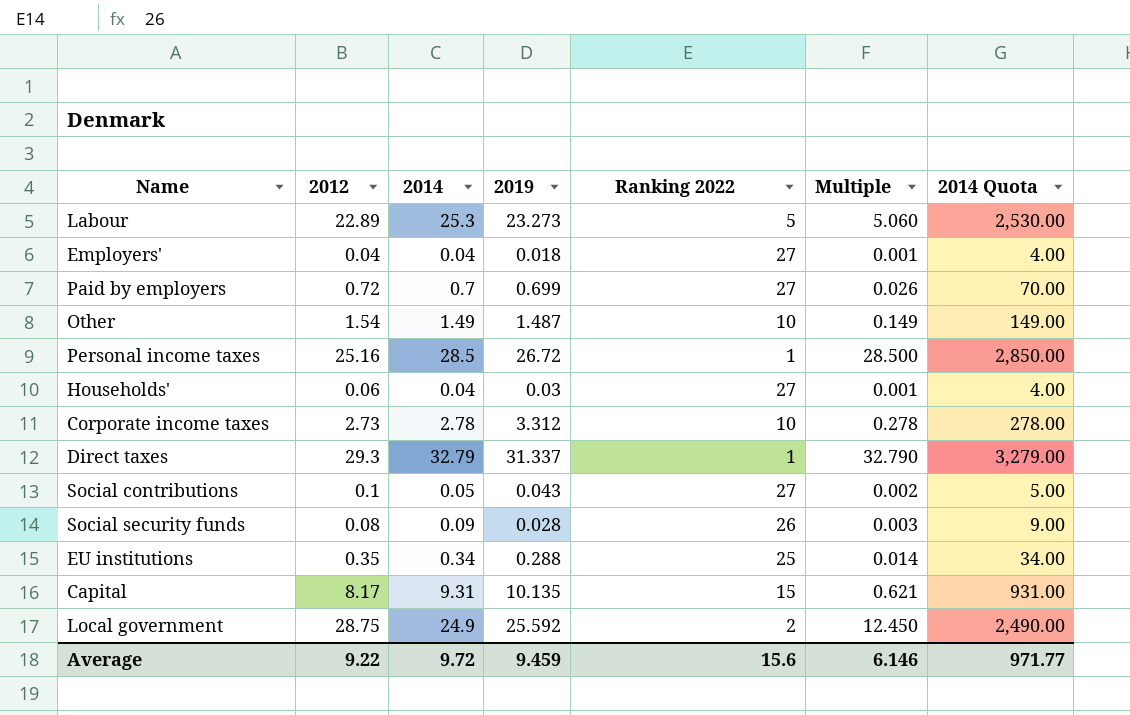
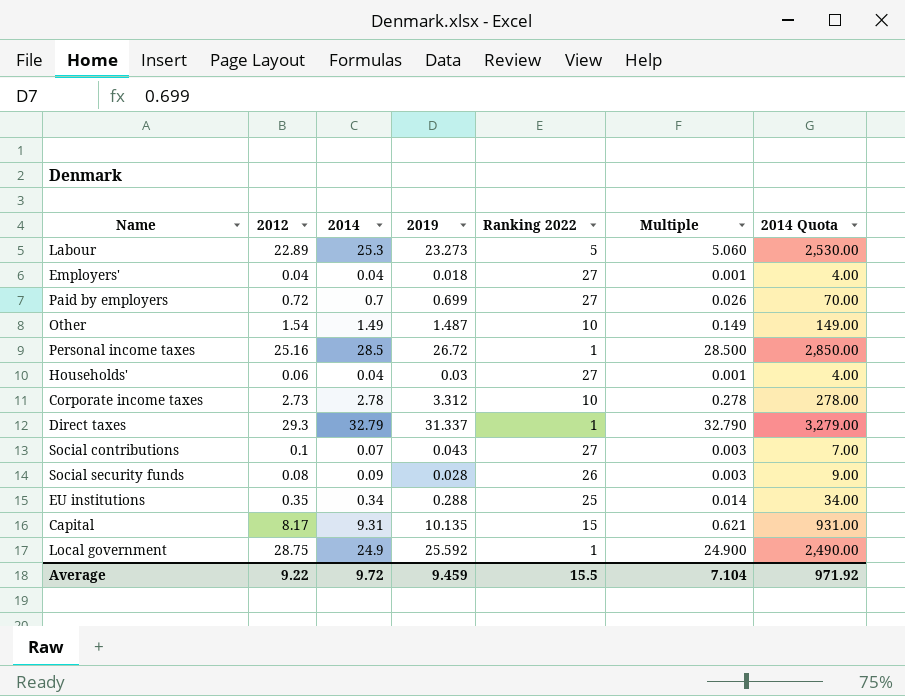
Social contributions | 2014: 0.05 -> 0.07
Social contributions | Multiple: 0.002 -> 0.003
Social contributions | 2014 Quota: 5.00 -> 7.00
Local government | Ranking 2022: 2 -> 1
Local government | Multiple: 12.450 -> 24.900
Average | Ranking 2022: 15.6 -> 15.5
Average | Multiple: 6.146 -> 7.104
Average | 2014 Quota: 971.77 -> 971.92

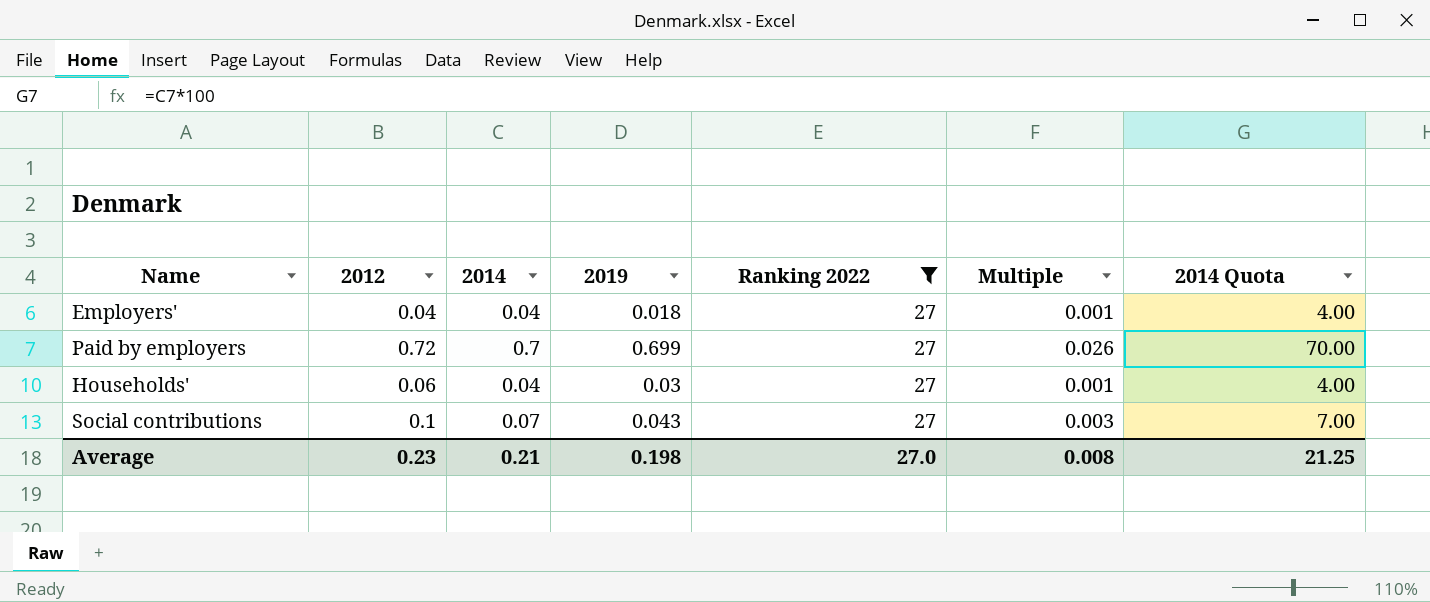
filter: none -> Ranking 2022 = 27
Average | 2012: 9.22 -> 0.23
Average | 2014: 9.72 -> 0.21
Average | 2019: 9.459 -> 0.198
Average | Ranking 2022: 15.5 -> 27.0
Average | Multiple: 7.104 -> 0.008
Average | 2014 Quota: 971.92 -> 21.25

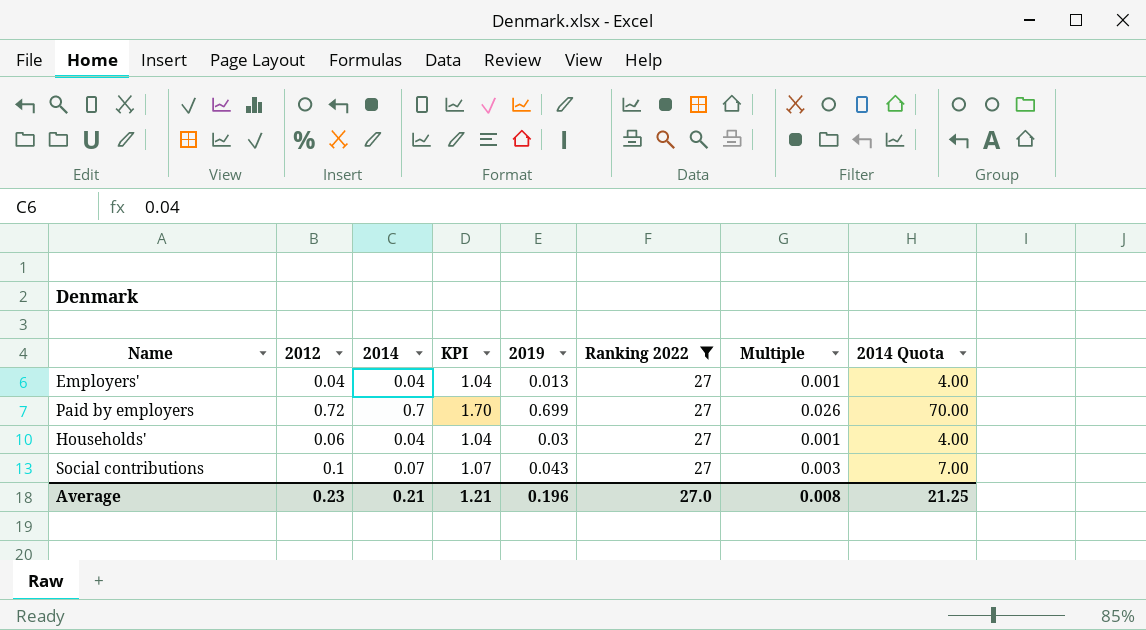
column KPI | formula: none -> [2014] + 1
Employers' | 2019: 0.018 -> 0.013
Average | 2019: 0.198 -> 0.196

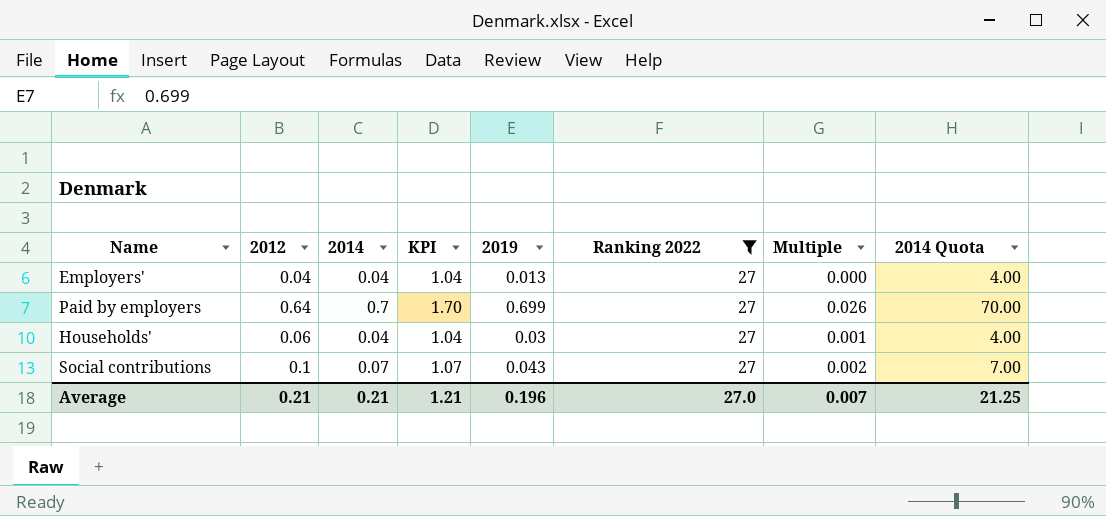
column Multiple | formula: [2014] / [Ranking 2022] -> [2019] / [Ranking 2022]
Paid by employers | 2012: 0.72 -> 0.64
Average | 2012: 0.23 -> 0.21
Average | Multiple: 0.008 -> 0.007

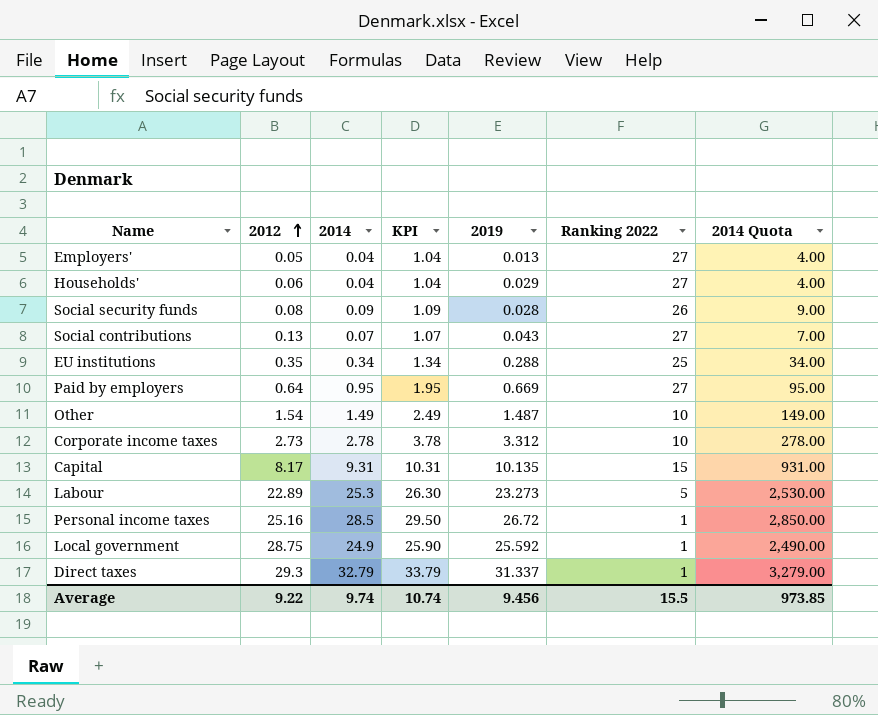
filter: Ranking 2022 = 27 -> none
row order: none -> 2012 ascending
column Multiple | formula: [2019] / [Ranking 2022] -> none
Employers' | 2012: 0.04 -> 0.05
Households' | 2019: 0.03 -> 0.029
Social contributions | 2012: 0.1 -> 0.13
Paid by employers | 2014: 0.7 -> 0.95
Paid by employers | KPI: 1.70 -> 1.95
Paid by employers | 2019: 0.699 -> 0.669
Paid by employers | 2014 Quota: 70.00 -> 95.00
Average | 2012: 0.21 -> 9.22
Average | 2014: 0.21 -> 9.74
Average | KPI: 1.21 -> 10.74
Average | 2019: 0.196 -> 9.456
Average | Ranking 2022: 27.0 -> 15.5
Average | 2014 Quota: 21.25 -> 973.85

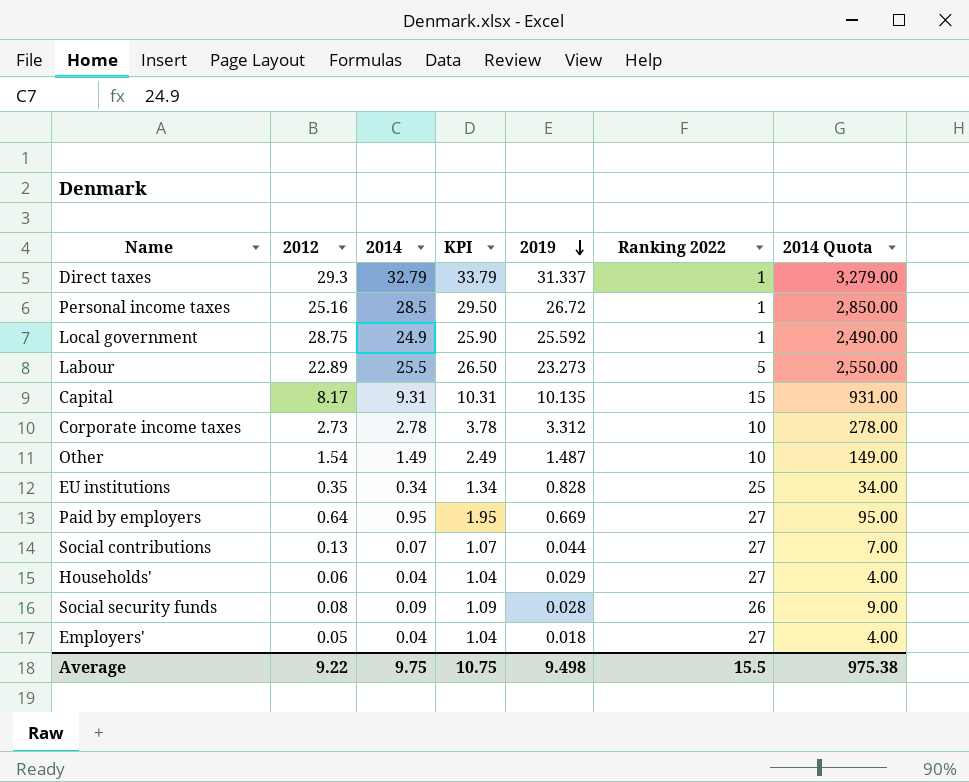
row order: 2012 ascending -> 2019 descending
Labour | 2014: 25.3 -> 25.5
Labour | KPI: 26.30 -> 26.50
Labour | 2014 Quota: 2,530.00 -> 2,550.00
EU institutions | 2019: 0.288 -> 0.828
Social contributions | 2019: 0.043 -> 0.044
Employers' | 2019: 0.013 -> 0.018
Average | 2014: 9.74 -> 9.75
Average | KPI: 10.74 -> 10.75
Average | 2019: 9.456 -> 9.498
Average | 2014 Quota: 973.85 -> 975.38

